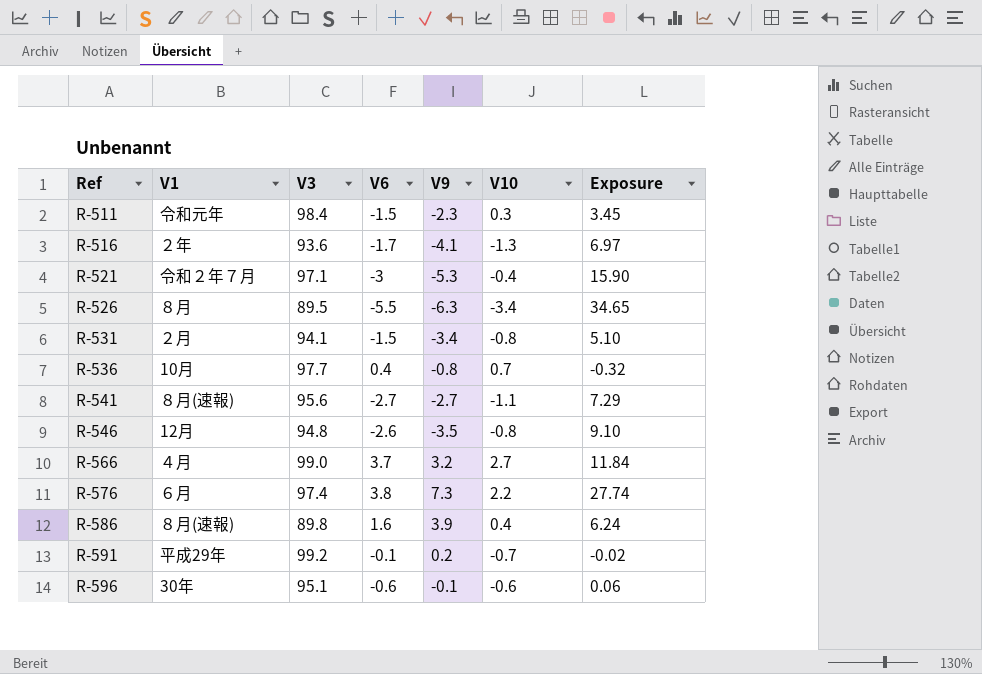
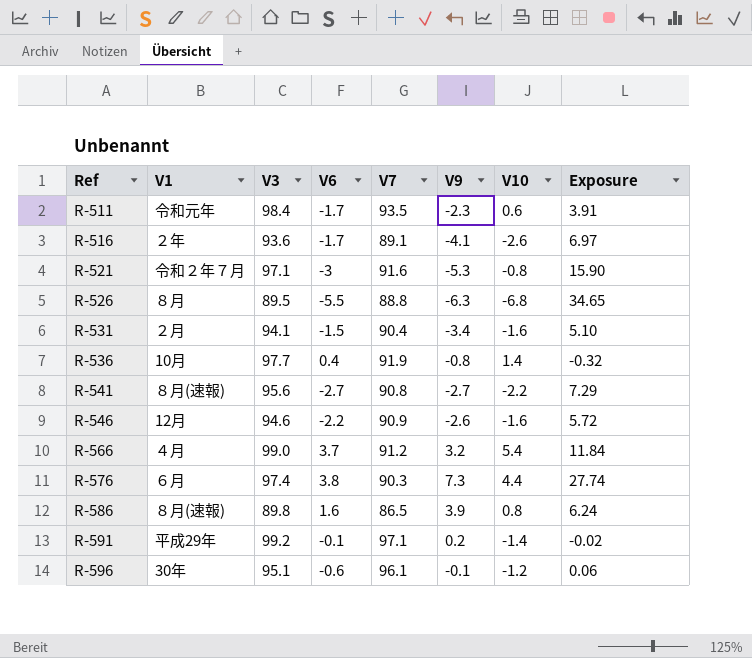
column V7 | position: none -> 5
R-511 | V6: -1.5 -> -1.7
R-511 | V10: 0.3 -> 0.6
R-511 | Exposure: 3.45 -> 3.91
R-516 | V10: -1.3 -> -2.6
R-521 | V10: -0.4 -> -0.8
R-526 | V10: -3.4 -> -6.8
R-531 | V10: -0.8 -> -1.6
R-536 | V10: 0.7 -> 1.4
R-541 | V10: -1.1 -> -2.2
R-546 | V3: 94.8 -> 94.6
R-546 | V6: -2.6 -> -2.2
R-546 | V9: -3.5 -> -2.6
R-546 | V10: -0.8 -> -1.6
R-546 | Exposure: 9.10 -> 5.72
R-566 | V10: 2.7 -> 5.4
R-576 | V10: 2.2 -> 4.4
R-586 | V10: 0.4 -> 0.8
R-591 | V10: -0.7 -> -1.4
R-596 | V10: -0.6 -> -1.2

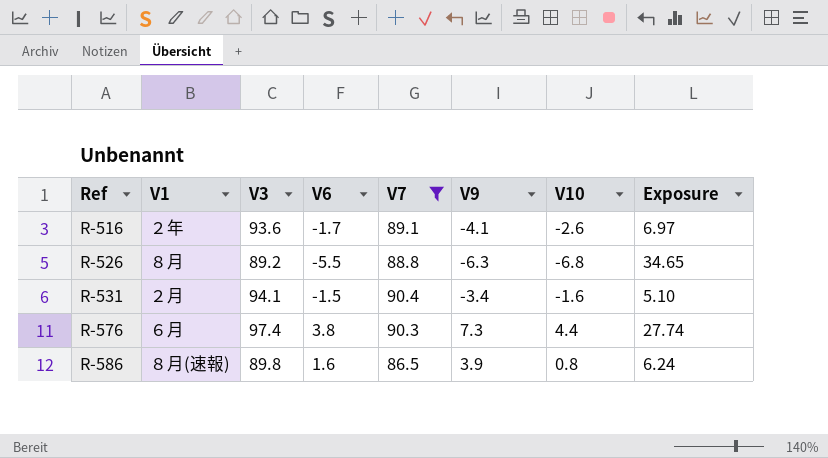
filter: none -> V7 <= 90.4
R-526 | V3: 89.5 -> 89.2

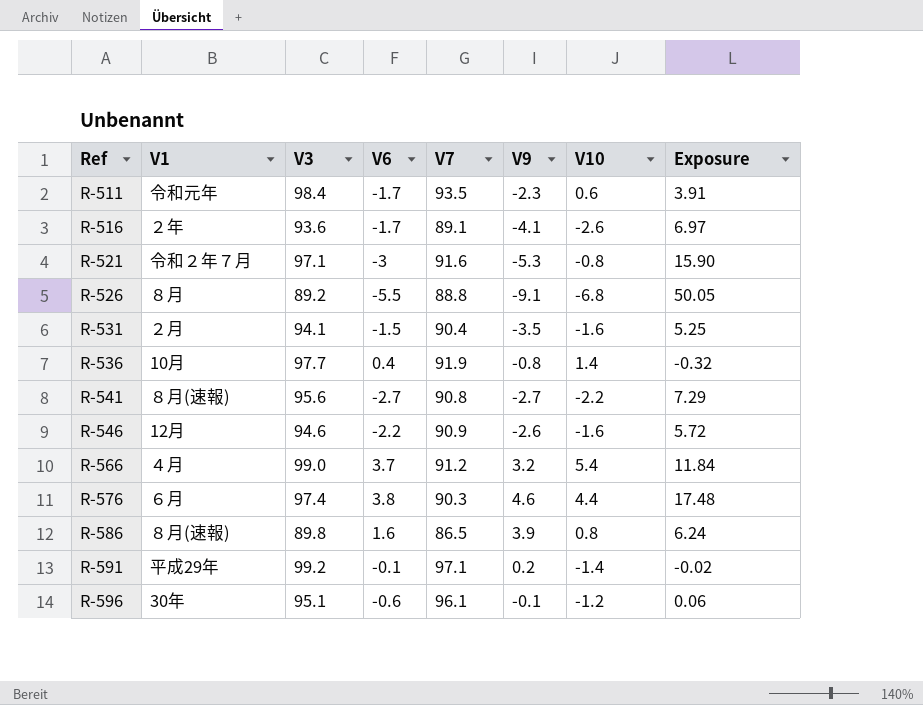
filter: V7 <= 90.4 -> none
R-526 | V9: -6.3 -> -9.1
R-526 | Exposure: 34.65 -> 50.05
R-531 | V9: -3.4 -> -3.5
R-531 | Exposure: 5.10 -> 5.25
R-576 | V9: 7.3 -> 4.6
R-576 | Exposure: 27.74 -> 17.48

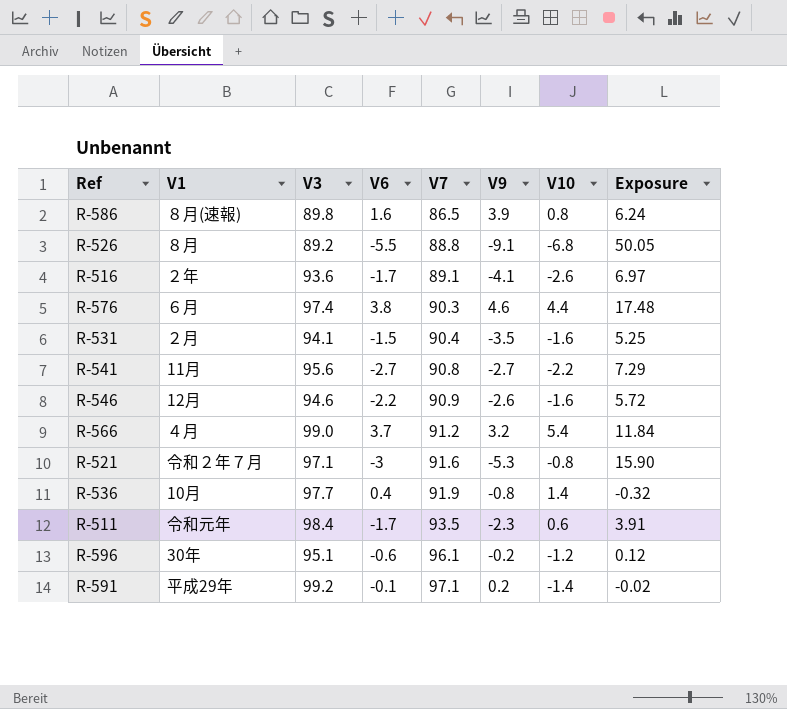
row order: Ref ascending -> V7 ascending
R-541 | V1: ８月(速報) -> 11月
R-596 | V9: -0.1 -> -0.2
R-596 | Exposure: 0.06 -> 0.12

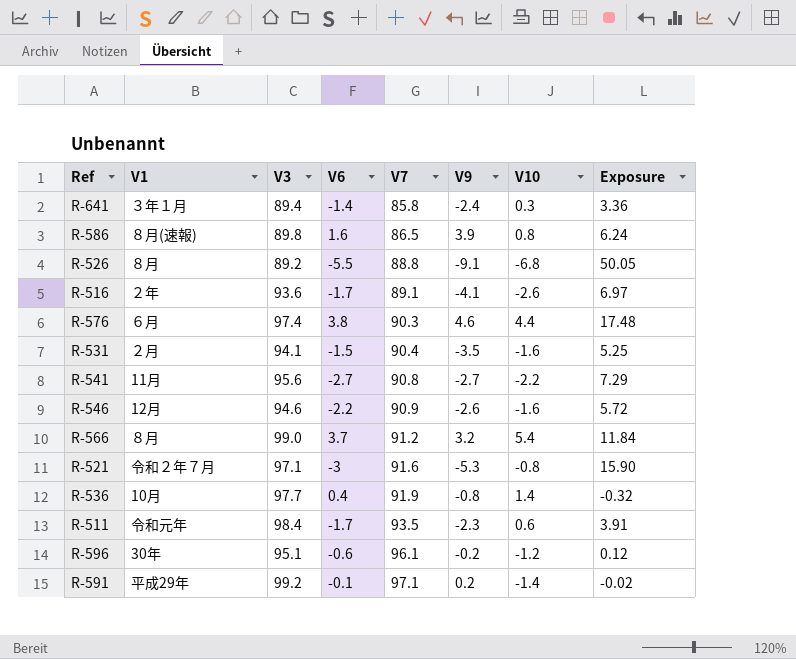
row R-641: none -> ３年１月 | 89.4 | -1.4 | 85.8 | -2.4 | 0.3 | 3.36
R-566 | V1: ４月 -> ８月

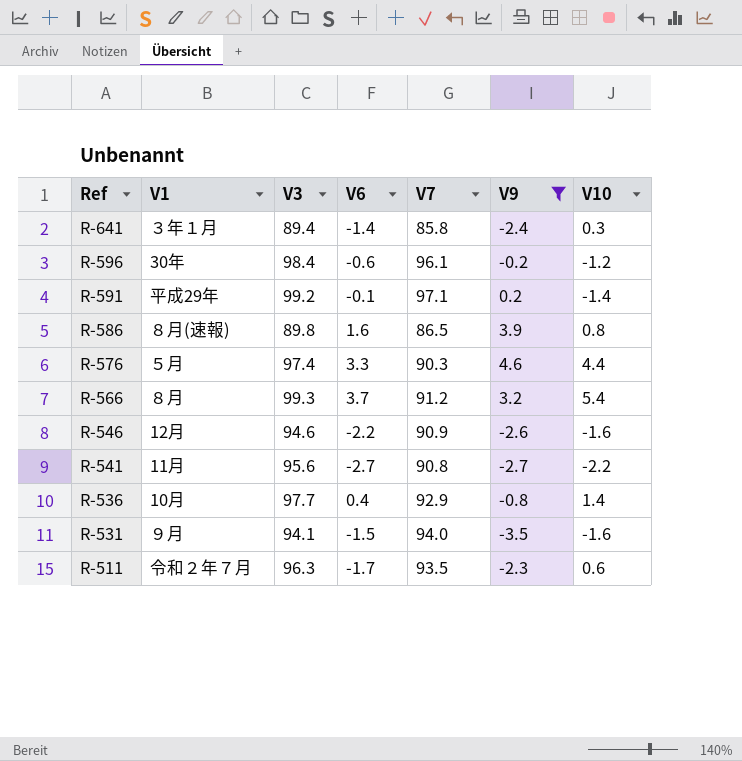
filter: none -> V9 >= -3.5
row order: V7 ascending -> Ref descending
column Exposure | formula: [V6] * [V9] -> none
R-596 | V3: 95.1 -> 98.4
R-576 | V1: ６月 -> ５月
R-576 | V6: 3.8 -> 3.3
R-566 | V3: 99.0 -> 99.3
R-536 | V7: 91.9 -> 92.9
R-531 | V1: ２月 -> ９月
R-531 | V7: 90.4 -> 94.0
R-511 | V1: 令和元年 -> 令和２年７月
R-511 | V3: 98.4 -> 96.3

